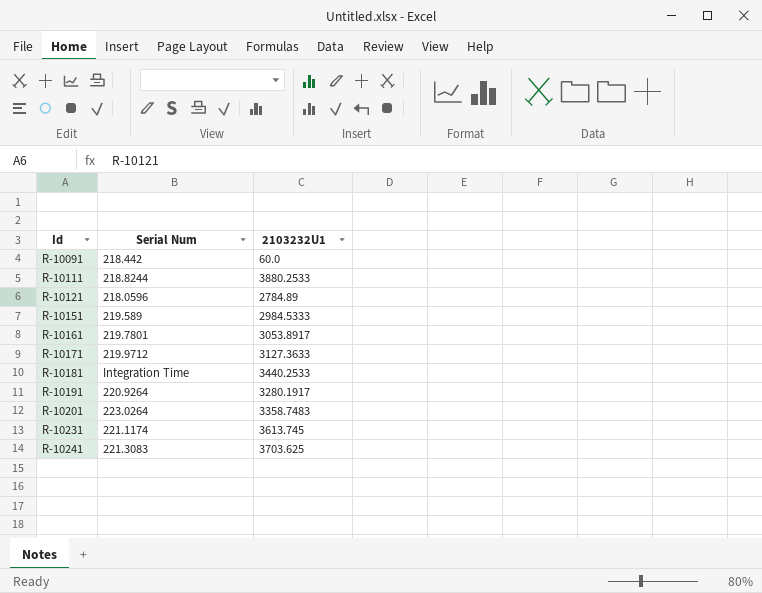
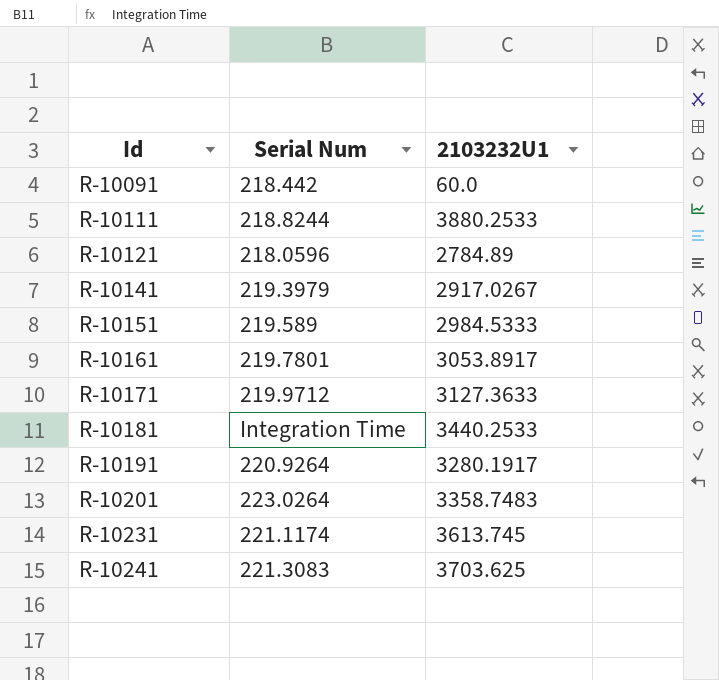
row R-10141: none -> 219.3979 | 2917.0267

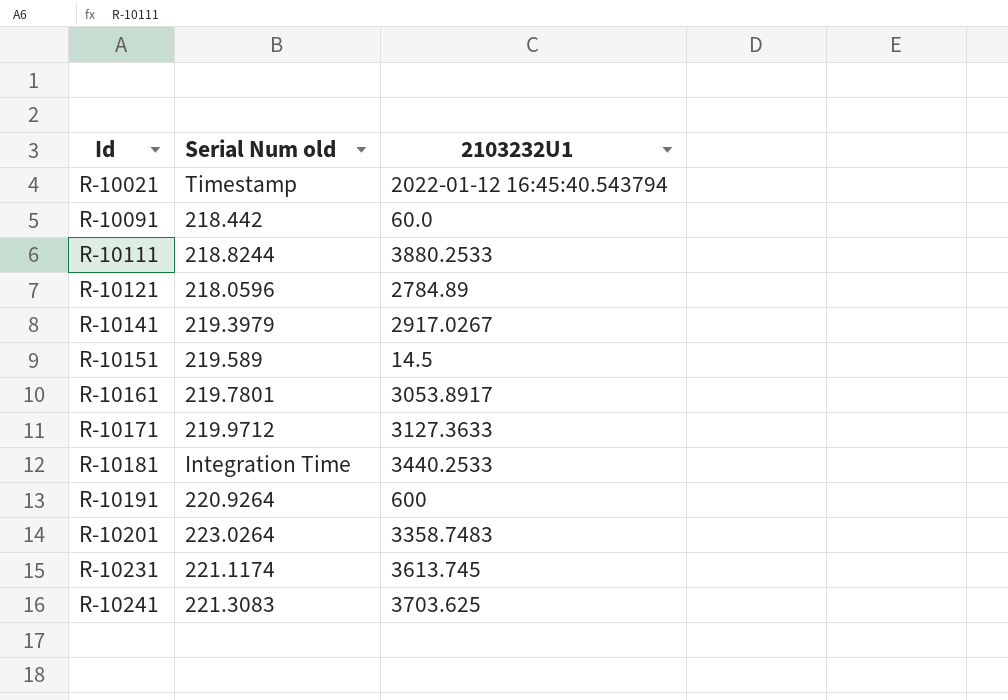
column name: Serial Num -> Serial Num old
row R-10021: none -> Timestamp | 2022-01-12 16:45:40.543794
R-10151 | 2103232U1: 2984.5333 -> 14.5
R-10191 | 2103232U1: 3280.1917 -> 600

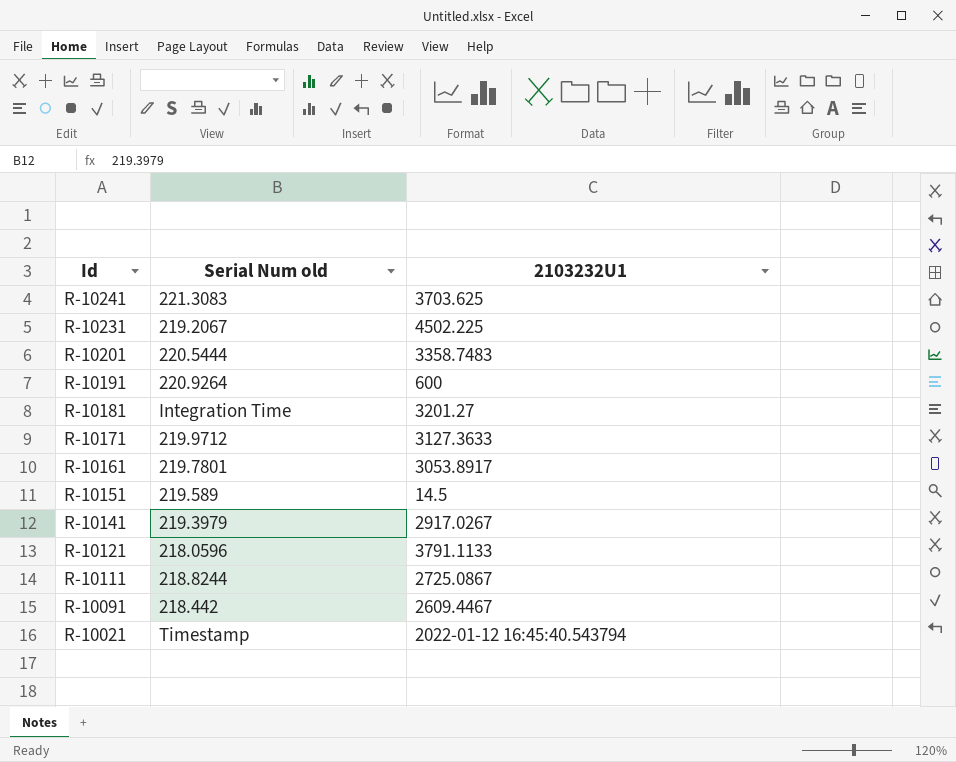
row order: Id ascending -> Id descending
R-10231 | Serial Num old: 221.1174 -> 219.2067
R-10231 | 2103232U1: 3613.745 -> 4502.225
R-10201 | Serial Num old: 223.0264 -> 220.5444
R-10181 | 2103232U1: 3440.2533 -> 3201.27
R-10121 | 2103232U1: 2784.89 -> 3791.1133
R-10111 | 2103232U1: 3880.2533 -> 2725.0867
R-10091 | 2103232U1: 60.0 -> 2609.4467

